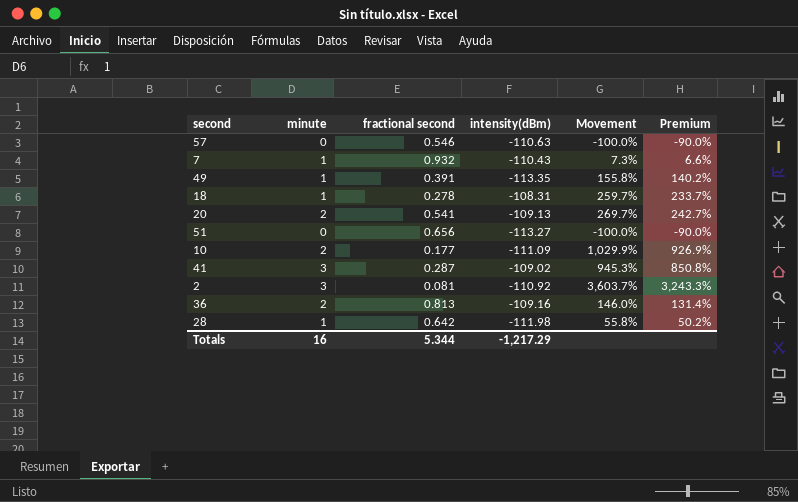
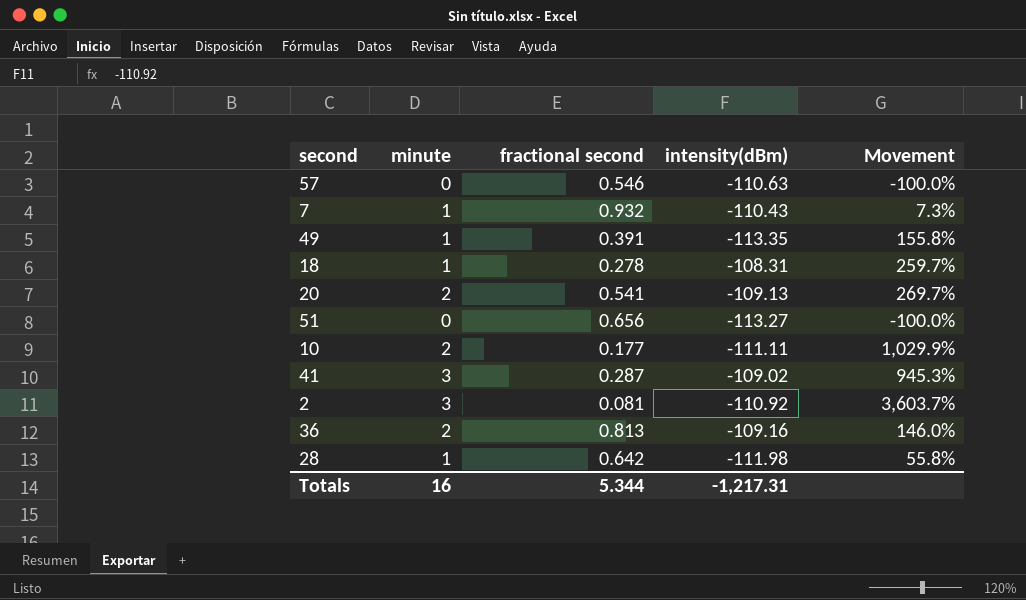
column Premium | formula: [Movement] * 0.9 -> none
10 | intensity(dBm): -111.09 -> -111.11
Totals | intensity(dBm): -1,217.29 -> -1,217.31

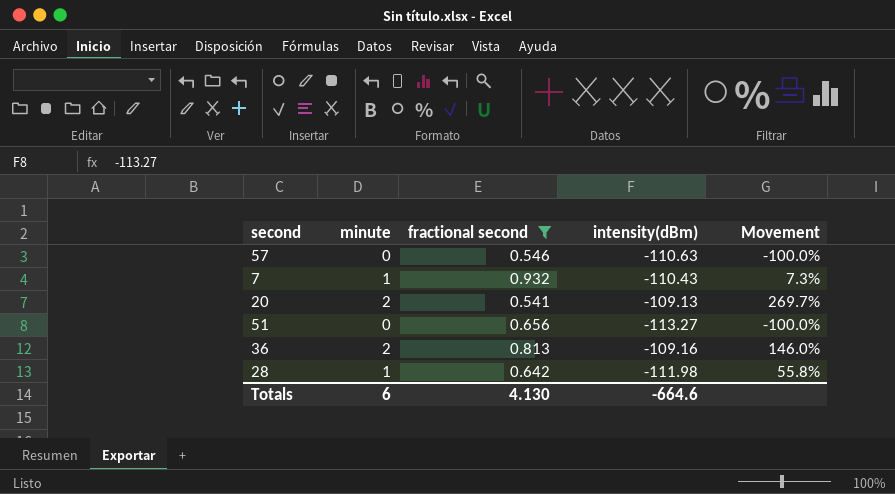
filter: none -> fractional second >= 0.541
Totals | minute: 16 -> 6
Totals | fractional second: 5.344 -> 4.130
Totals | intensity(dBm): -1,217.31 -> -664.6

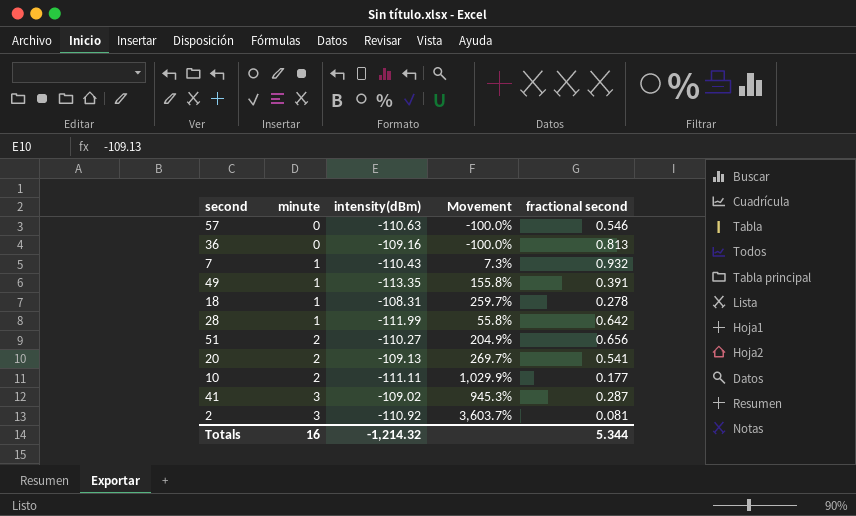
filter: fractional second >= 0.541 -> none
row order: none -> minute ascending
column fractional second | position: 3 -> 5
36 | minute: 2 -> 0
36 | Movement: 146.0% -> -100.0%
28 | intensity(dBm): -111.98 -> -111.99
51 | minute: 0 -> 2
51 | intensity(dBm): -113.27 -> -110.27
51 | Movement: -100.0% -> 204.9%
Totals | minute: 6 -> 16
Totals | intensity(dBm): -664.6 -> -1,214.32
Totals | fractional second: 4.130 -> 5.344

